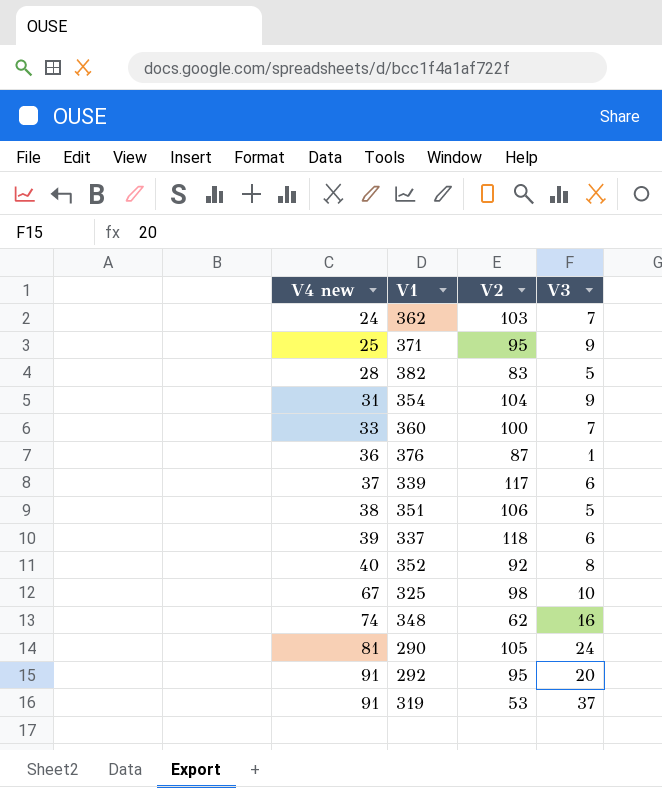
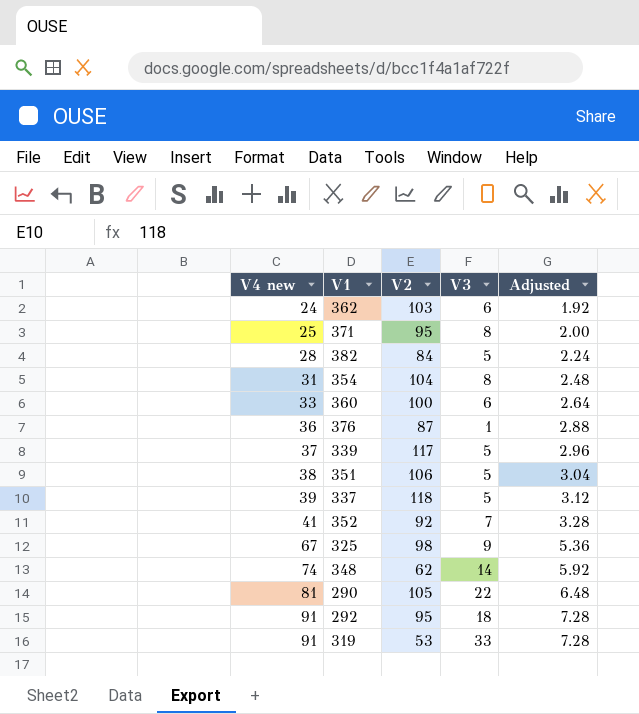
column Adjusted | formula: none -> [V4 new] * 0.08
362 | V3: 7 -> 6
371 | V3: 9 -> 8
382 | V2: 83 -> 84
354 | V3: 9 -> 8
360 | V3: 7 -> 6
339 | V3: 6 -> 5
337 | V3: 6 -> 5
352 | V4 new: 40 -> 41
352 | V3: 8 -> 7
325 | V3: 10 -> 9
348 | V3: 16 -> 14
290 | V3: 24 -> 22
292 | V3: 20 -> 18
319 | V3: 37 -> 33

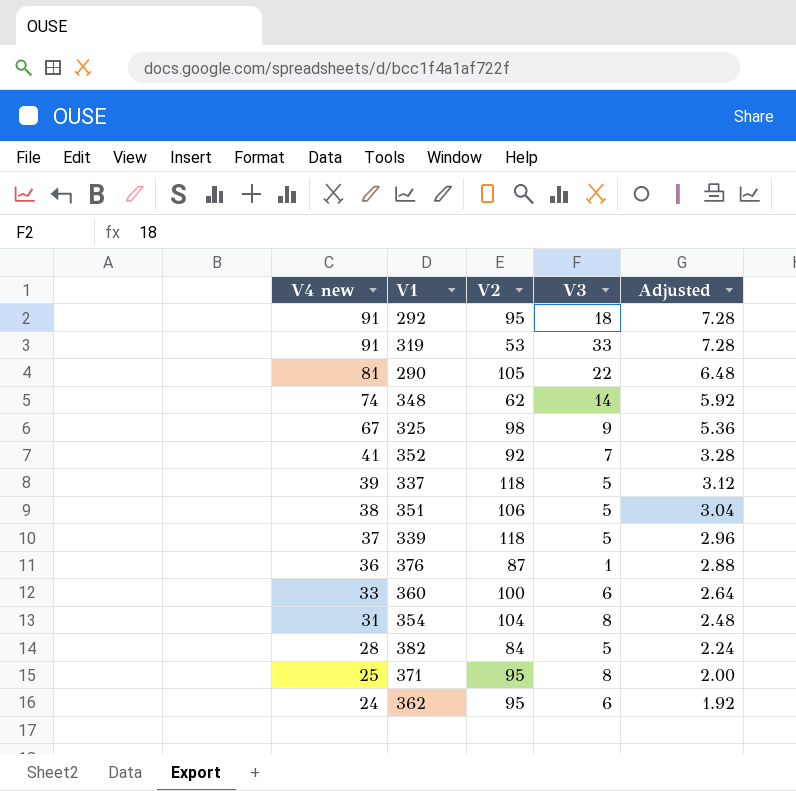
row order: V4 new ascending -> V4 new descending
339 | V2: 117 -> 118
362 | V2: 103 -> 95

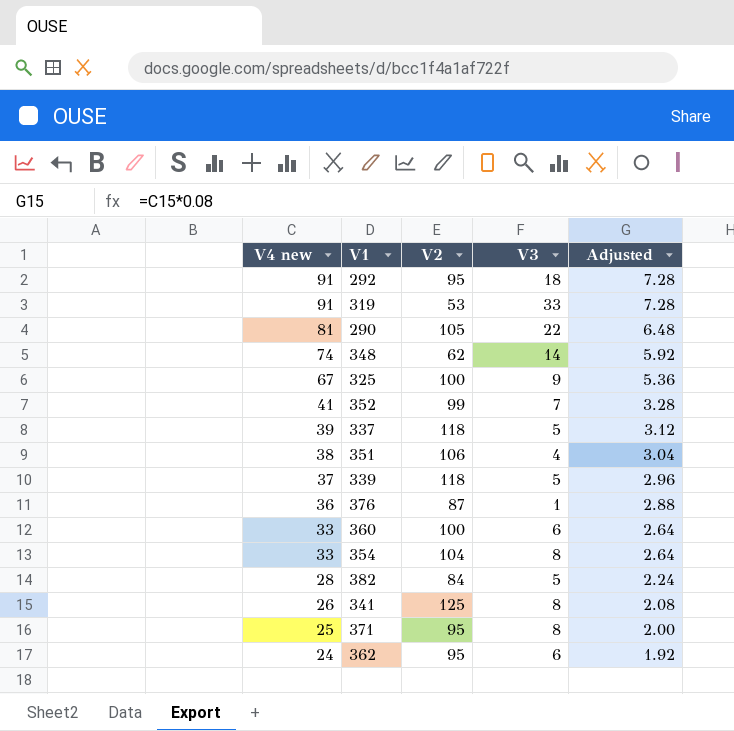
325 | V2: 98 -> 100
352 | V2: 92 -> 99
351 | V3: 5 -> 4
354 | V4 new: 31 -> 33
354 | Adjusted: 2.48 -> 2.64
row 341: none -> 26 | 125 | 8 | 2.08

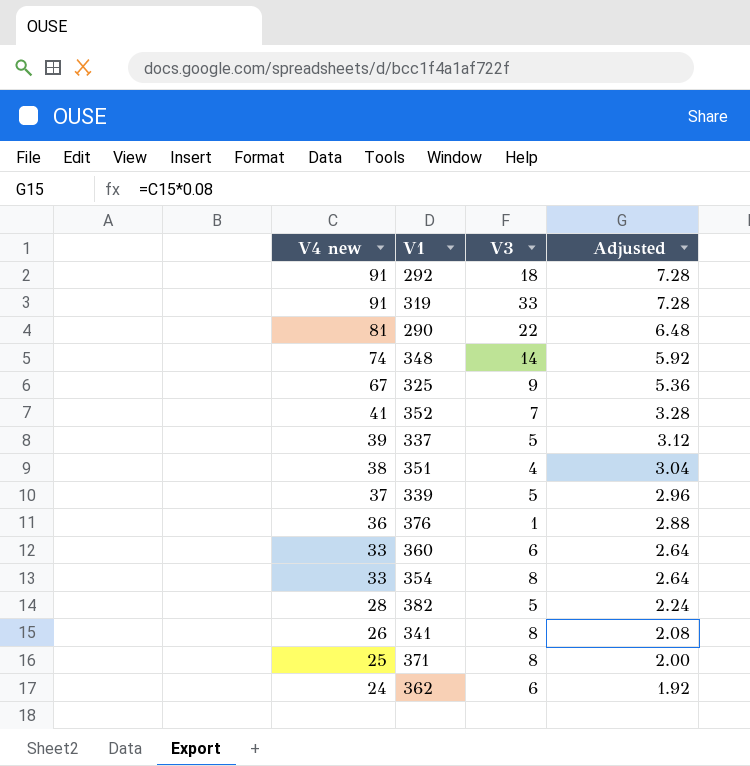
column V2 | position: 3 -> none

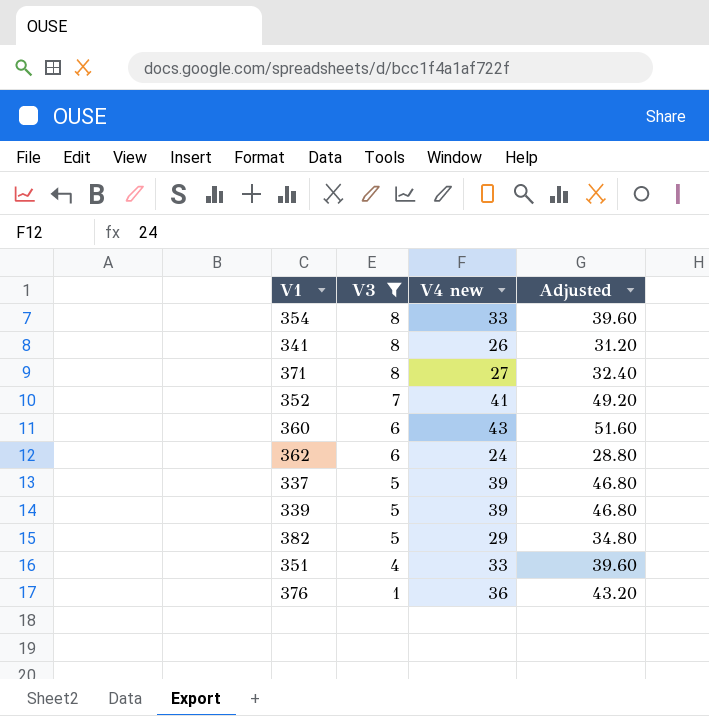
filter: none -> V3 <= 8
row order: V4 new descending -> V3 descending
column V4 new | position: 1 -> 3
column Adjusted | formula: [V4 new] * 0.08 -> [V4 new] * 1.2
371 | V4 new: 25 -> 27
360 | V4 new: 33 -> 43
339 | V4 new: 37 -> 39
382 | V4 new: 28 -> 29
351 | V4 new: 38 -> 33

